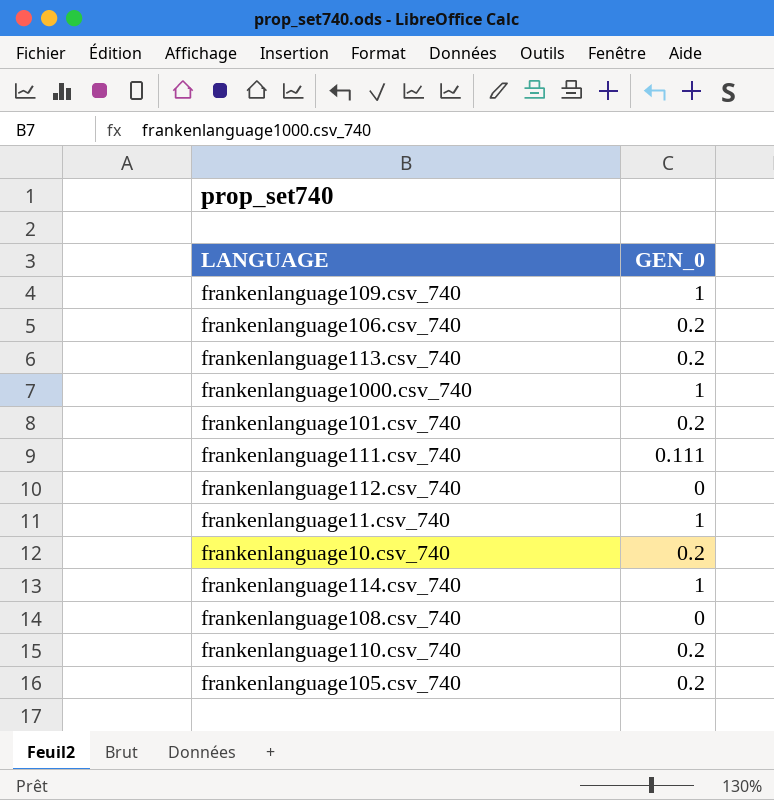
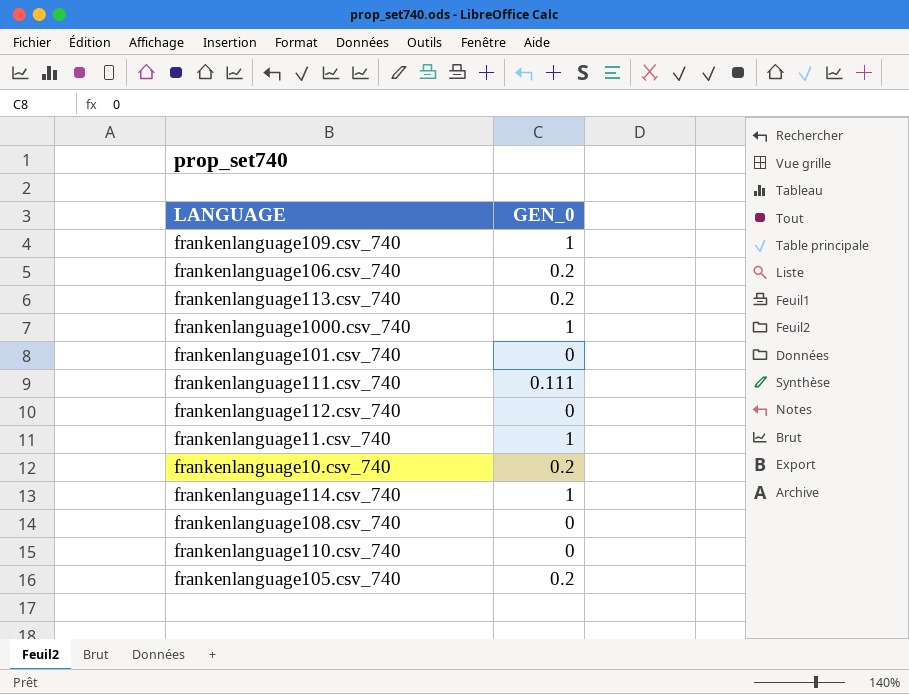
frankenlanguage101.csv_740 | GEN_0: 0.2 -> 0
frankenlanguage110.csv_740 | GEN_0: 0.2 -> 0

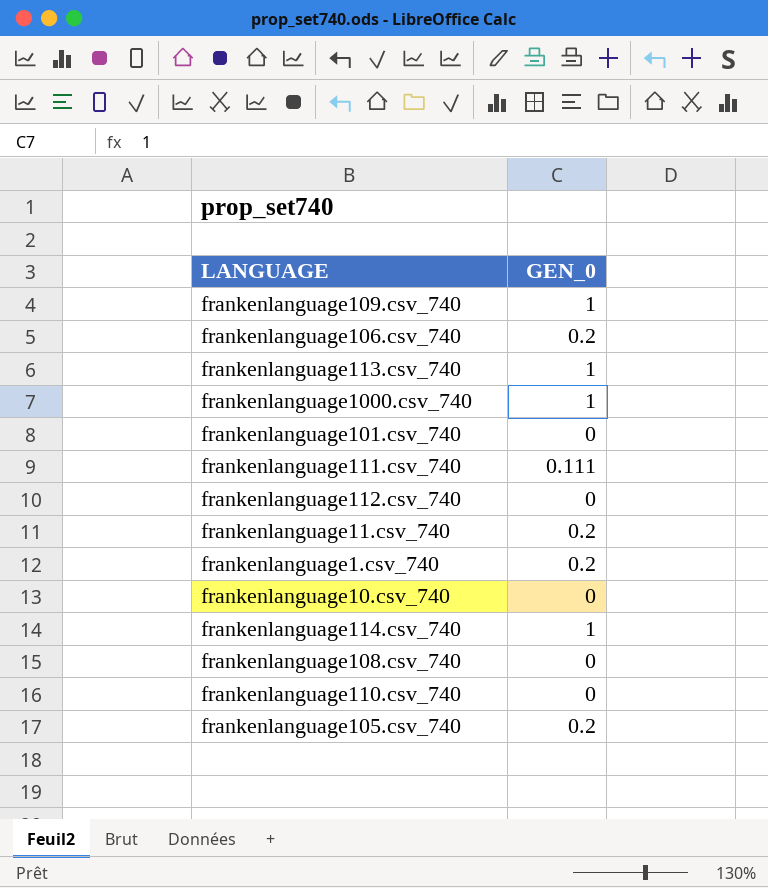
frankenlanguage113.csv_740 | GEN_0: 0.2 -> 1
frankenlanguage11.csv_740 | GEN_0: 1 -> 0.2
row frankenlanguage1.csv_740: none -> 0.2
frankenlanguage10.csv_740 | GEN_0: 0.2 -> 0

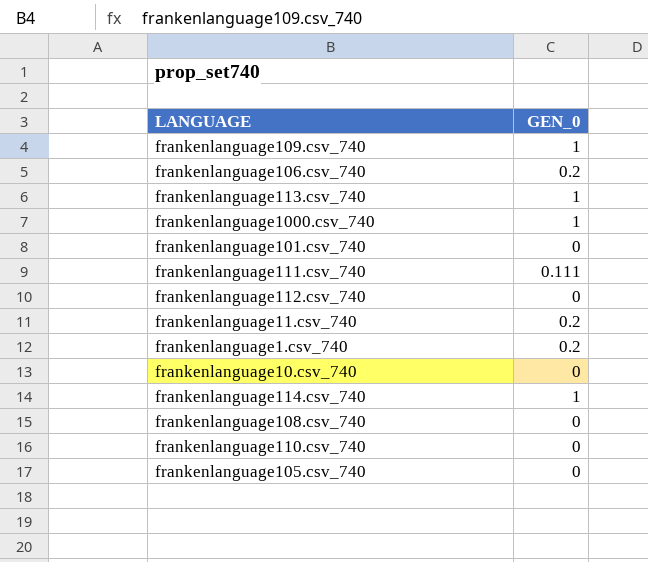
frankenlanguage105.csv_740 | GEN_0: 0.2 -> 0

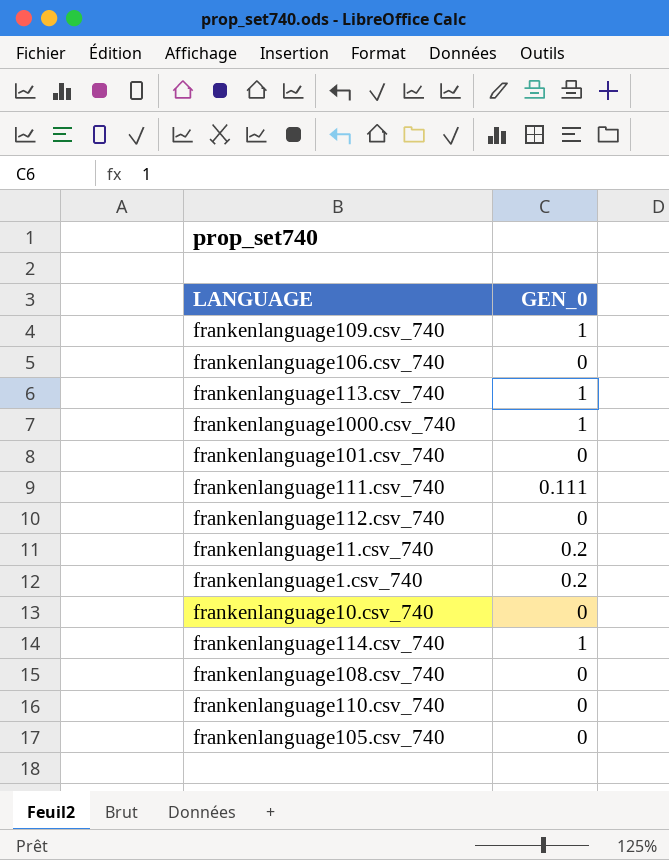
frankenlanguage106.csv_740 | GEN_0: 0.2 -> 0

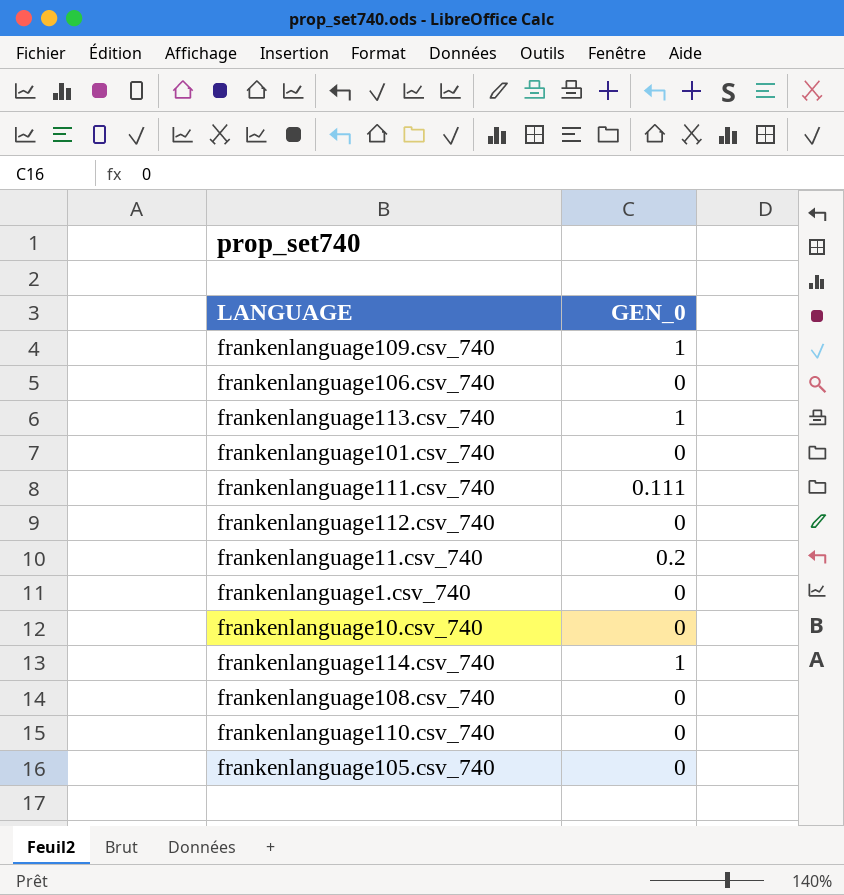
row frankenlanguage1000.csv_740: 1 -> none
frankenlanguage1.csv_740 | GEN_0: 0.2 -> 0

